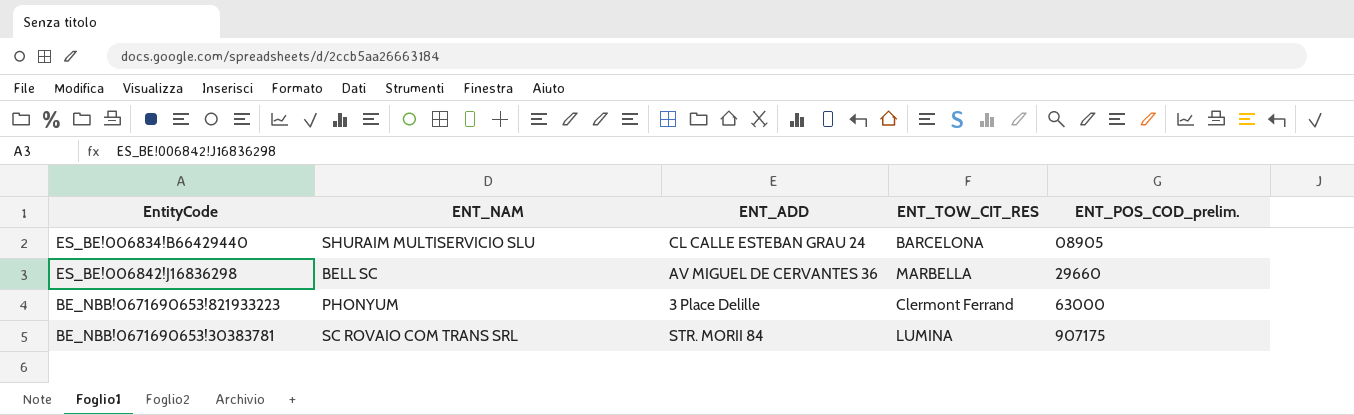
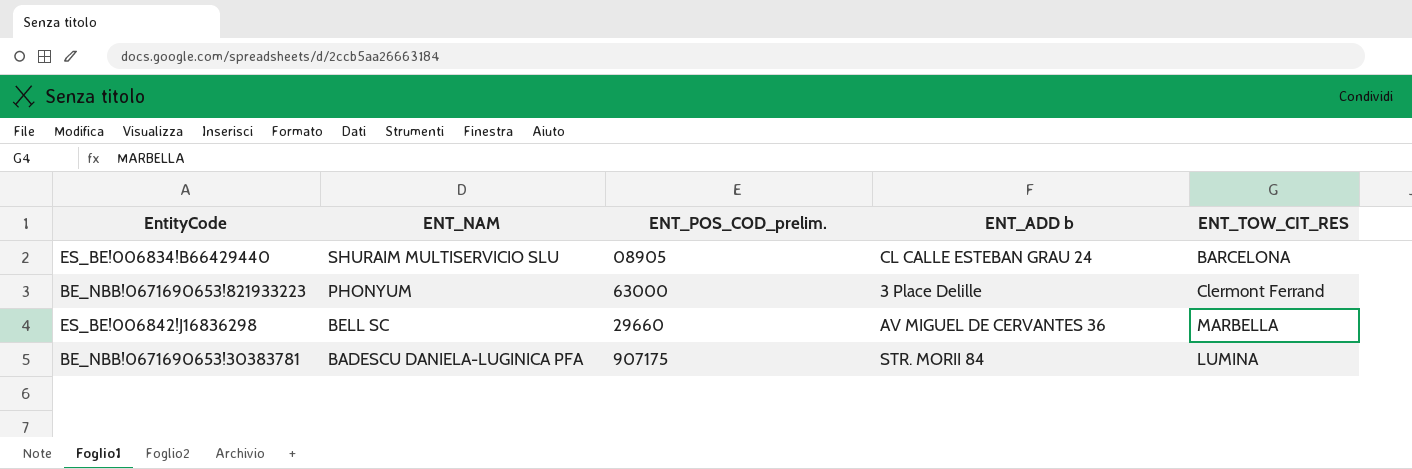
row order: ENT_POS_COD_prelim. ascending -> ENT_NAM descending
column ENT_POS_COD_prelim. | position: 5 -> 3
column name: ENT_ADD -> ENT_ADD b
BE_NBB!0671690653!30383781 | ENT_NAM: SC ROVAIO COM TRANS SRL -> BADESCU DANIELA-LUGINICA PFA

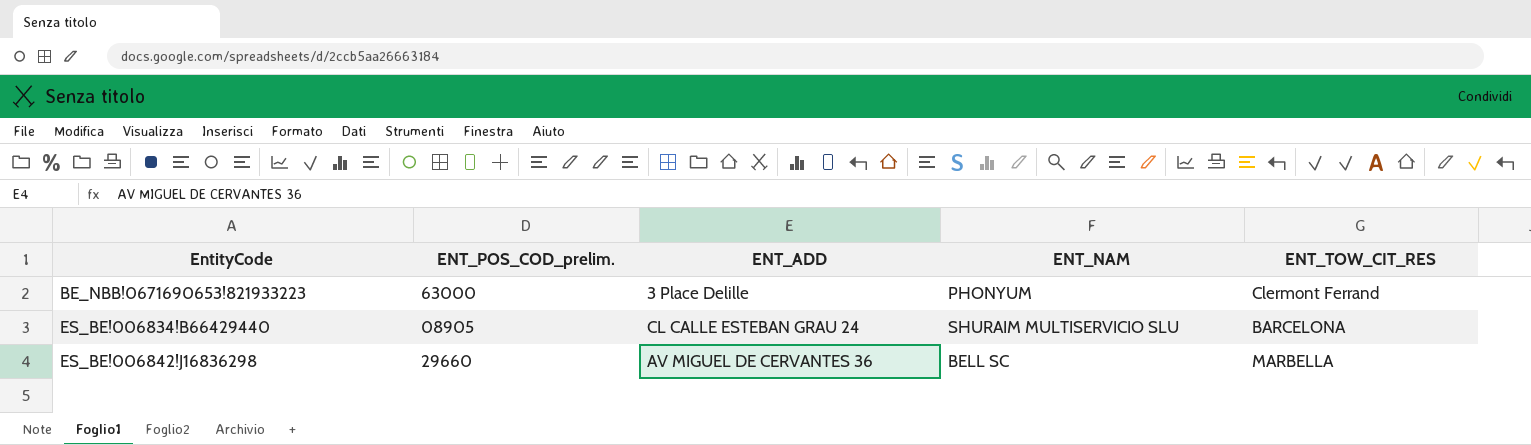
row order: ENT_NAM descending -> EntityCode ascending
column name: ENT_ADD b -> ENT_ADD
column ENT_NAM | position: 2 -> 4
row BE_NBB!0671690653!30383781: BADESCU DANIELA-LUGINICA PFA | 907175 | STR. MORII 84 | LUMINA -> none

